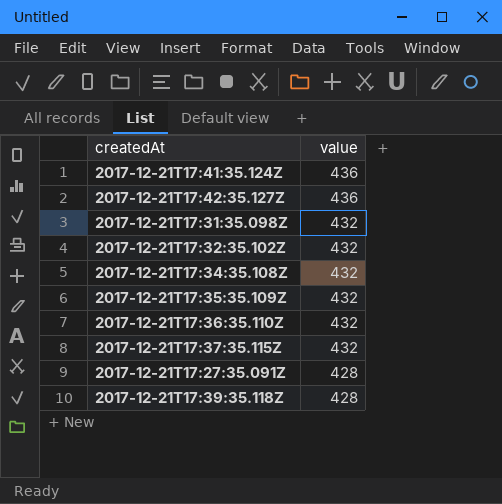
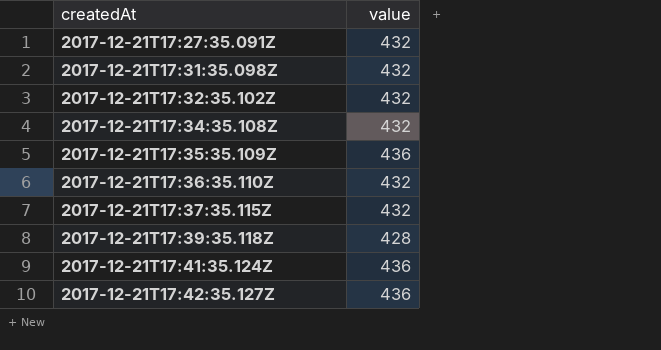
row order: value descending -> createdAt ascending
2017-12-21T17:27:35.091Z | value: 428 -> 432
2017-12-21T17:35:35.109Z | value: 432 -> 436

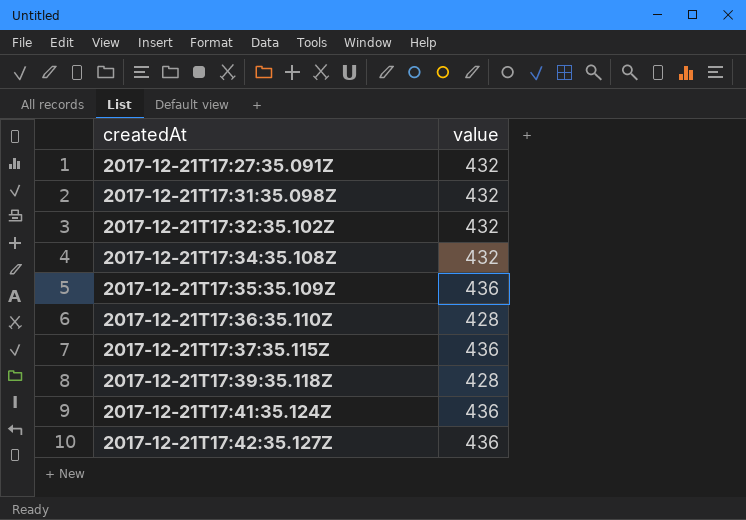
2017-12-21T17:36:35.110Z | value: 432 -> 428
2017-12-21T17:37:35.115Z | value: 432 -> 436

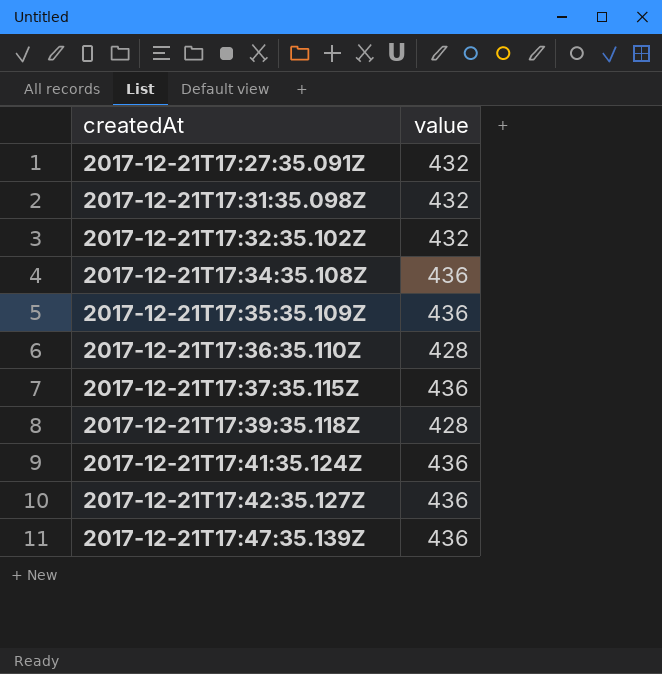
2017-12-21T17:34:35.108Z | value: 432 -> 436
row 2017-12-21T17:47:35.139Z: none -> 436

